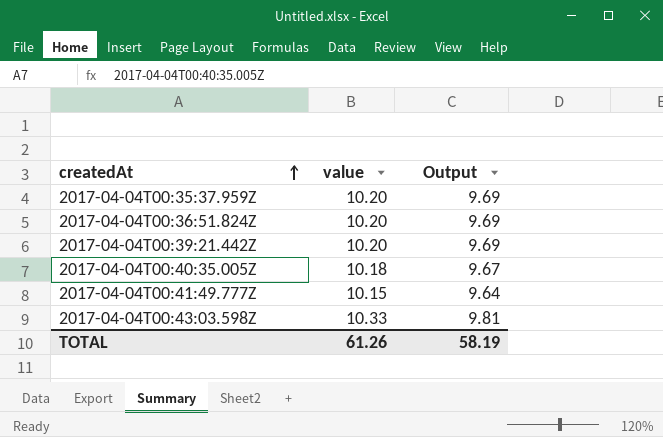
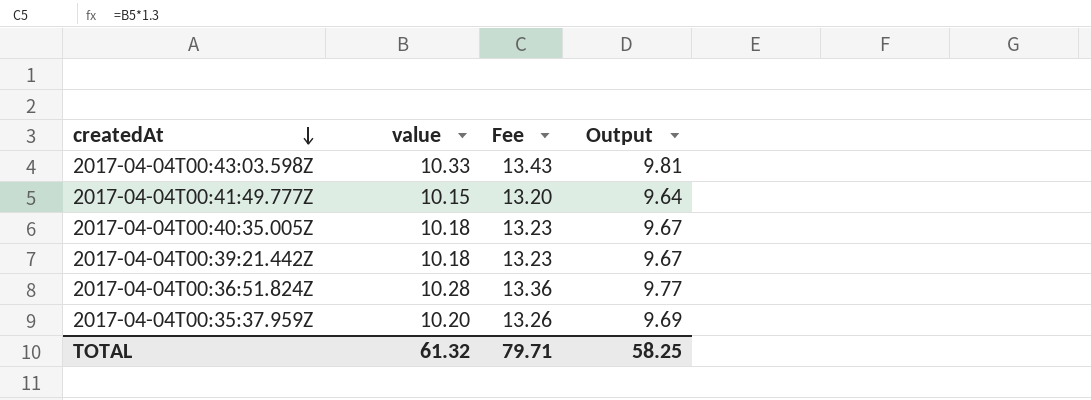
row order: createdAt ascending -> createdAt descending
column Fee | formula: none -> [value] * 1.3
2017-04-04T00:39:21.442Z | value: 10.20 -> 10.18
2017-04-04T00:39:21.442Z | Output: 9.69 -> 9.67
2017-04-04T00:36:51.824Z | value: 10.20 -> 10.28
2017-04-04T00:36:51.824Z | Output: 9.69 -> 9.77
TOTAL | value: 61.26 -> 61.32
TOTAL | Output: 58.19 -> 58.25

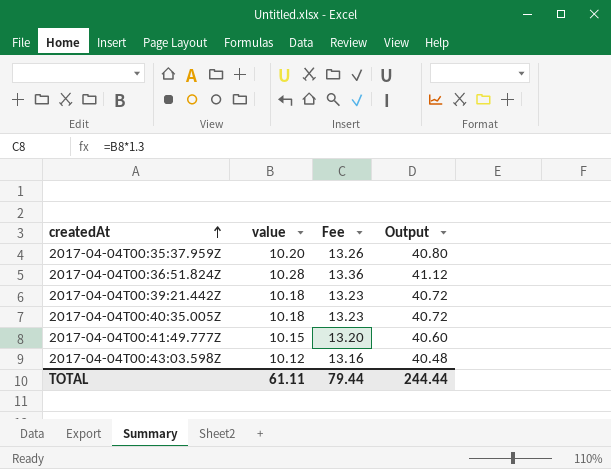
row order: createdAt descending -> createdAt ascending
column Output | formula: [value] * 0.95 -> [value] * 4
2017-04-04T00:43:03.598Z | value: 10.33 -> 10.12
2017-04-04T00:43:03.598Z | Fee: 13.43 -> 13.16
TOTAL | value: 61.32 -> 61.11
TOTAL | Fee: 79.71 -> 79.44
TOTAL | Output: 58.25 -> 244.44

